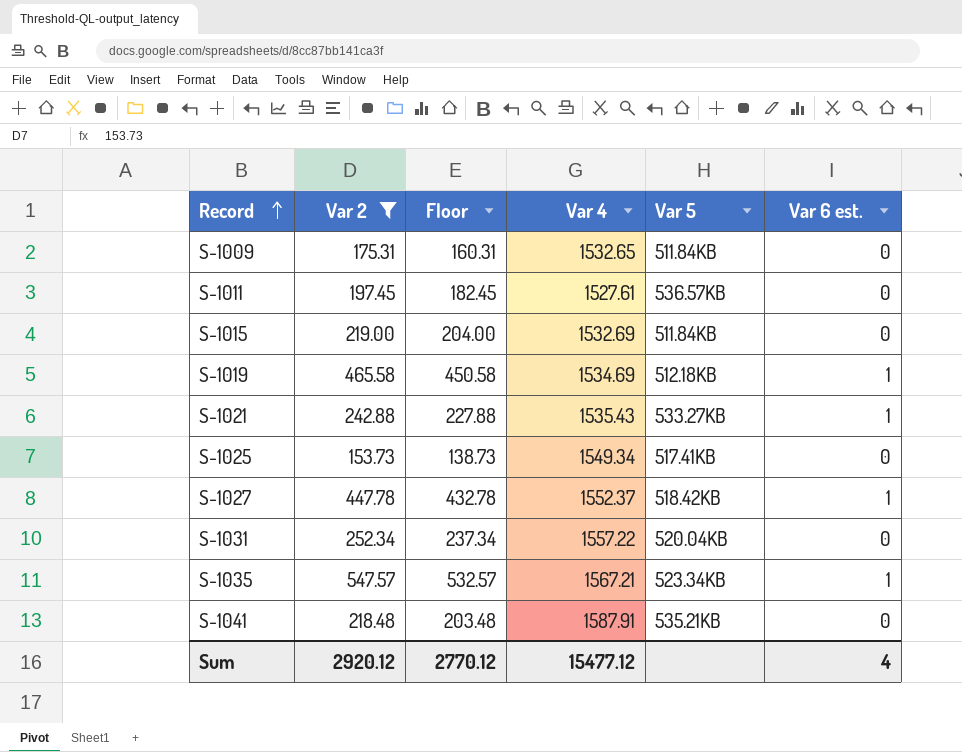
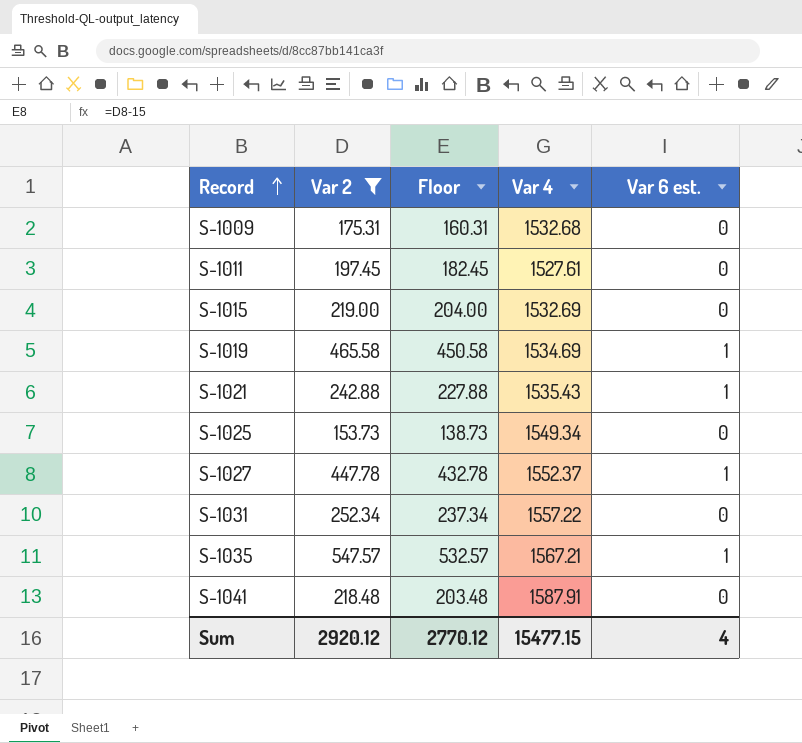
column Var 5 | position: 5 -> none
S-1009 | Var 4: 1532.65 -> 1532.68
Sum | Var 4: 15477.12 -> 15477.15

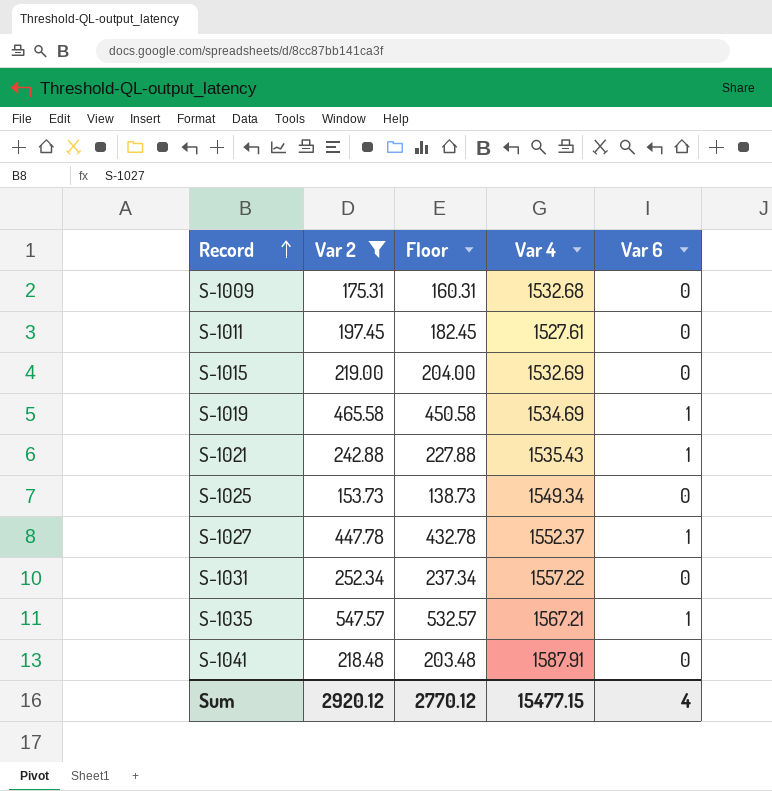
column name: Var 6 est. -> Var 6

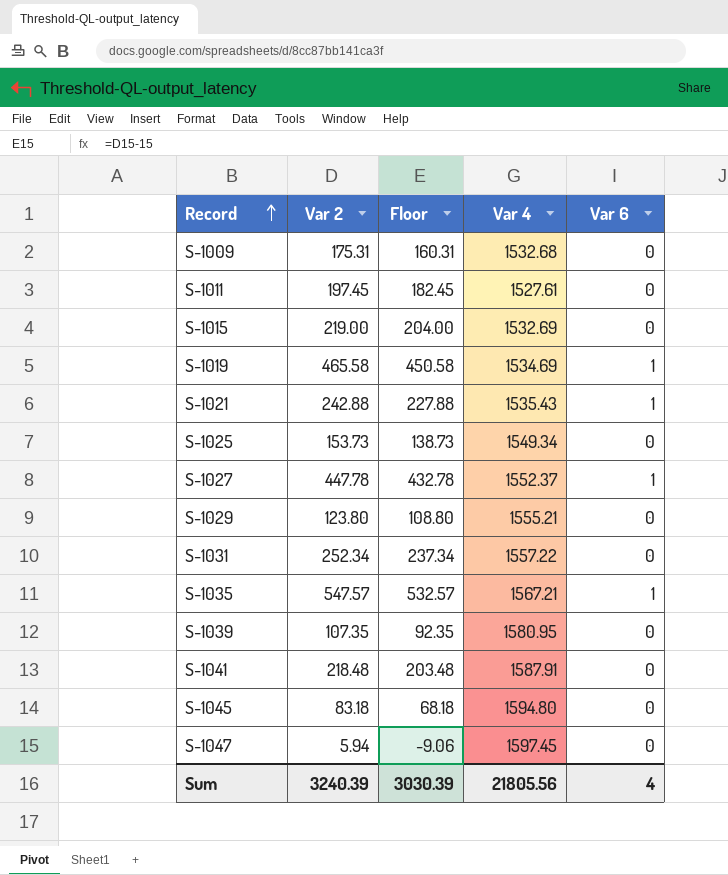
filter: Var 2 >= 153.73 -> none
Sum | Var 2: 2920.12 -> 3240.39
Sum | Floor: 2770.12 -> 3030.39
Sum | Var 4: 15477.15 -> 21805.56

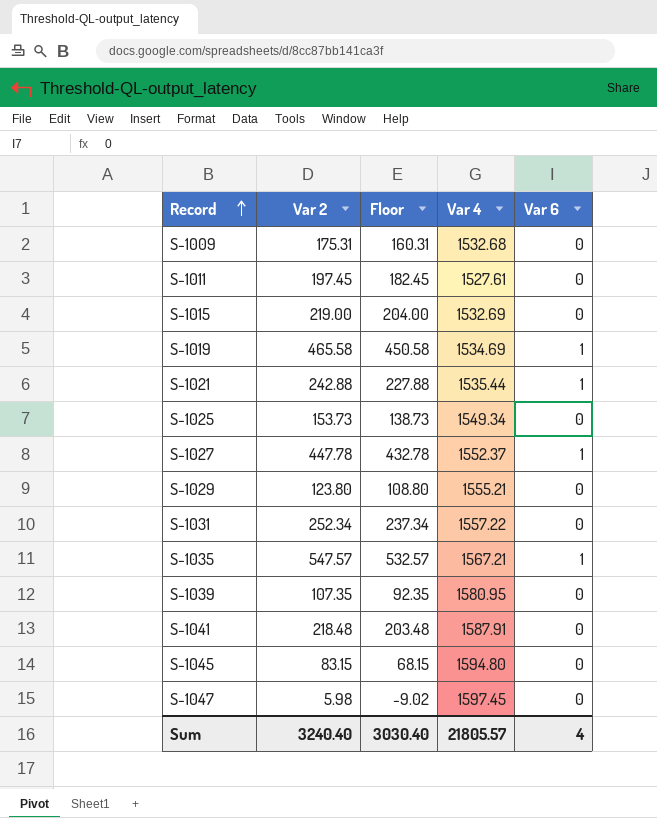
S-1021 | Var 4: 1535.43 -> 1535.44
S-1045 | Var 2: 83.18 -> 83.15
S-1045 | Floor: 68.18 -> 68.15
S-1047 | Var 2: 5.94 -> 5.98
S-1047 | Floor: -9.06 -> -9.02
Sum | Var 2: 3240.39 -> 3240.40
Sum | Floor: 3030.39 -> 3030.40
Sum | Var 4: 21805.56 -> 21805.57

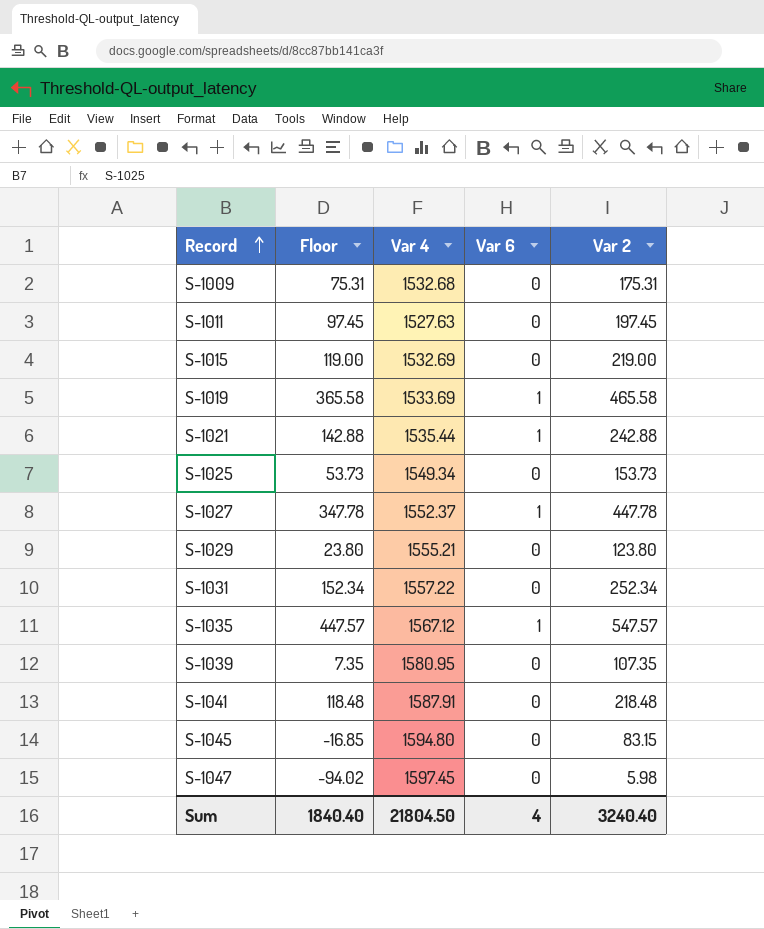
column Floor | formula: [Var 2] - 15 -> [Var 2] - 100
column Var 2 | position: 2 -> 5
S-1011 | Var 4: 1527.61 -> 1527.63
S-1019 | Var 4: 1534.69 -> 1533.69
S-1035 | Var 4: 1567.21 -> 1567.12
Sum | Floor: 3030.40 -> 1840.40
Sum | Var 4: 21805.57 -> 21804.50

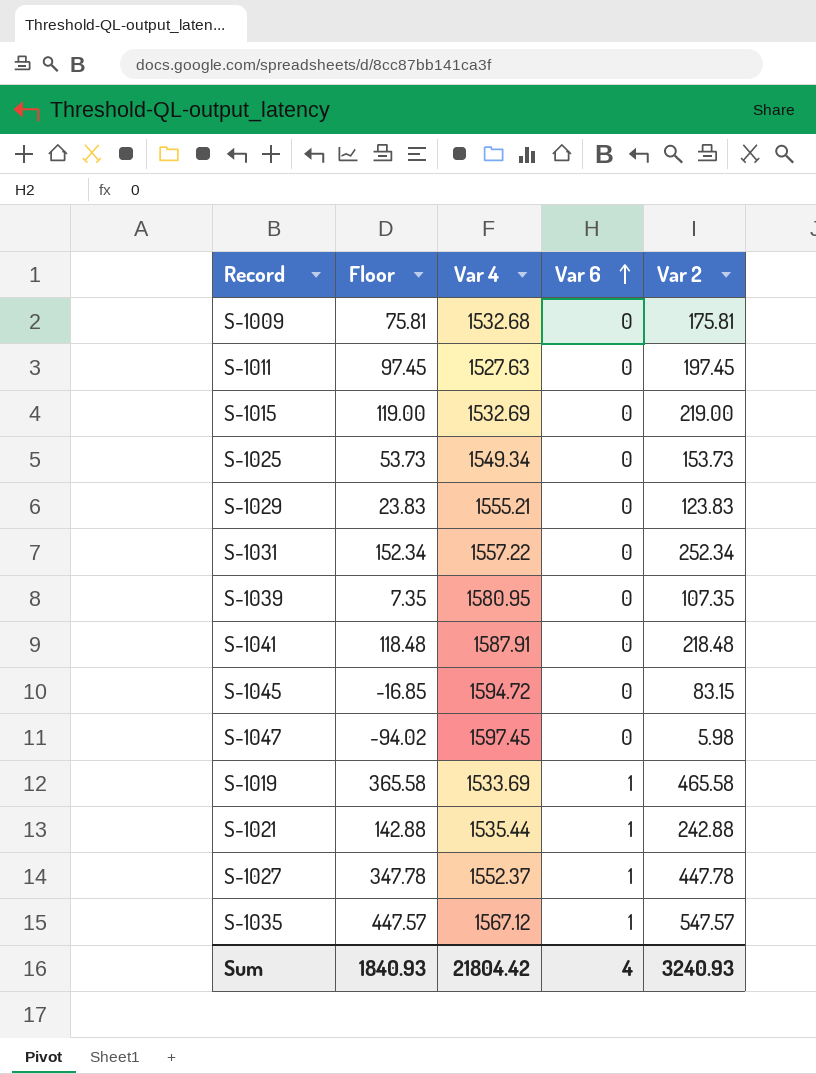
row order: Record ascending -> Var 6 ascending
S-1009 | Floor: 75.31 -> 75.81
S-1009 | Var 2: 175.31 -> 175.81
S-1029 | Floor: 23.80 -> 23.83
S-1029 | Var 2: 123.80 -> 123.83
S-1045 | Var 4: 1594.80 -> 1594.72
Sum | Floor: 1840.40 -> 1840.93
Sum | Var 4: 21804.50 -> 21804.42
Sum | Var 2: 3240.40 -> 3240.93

